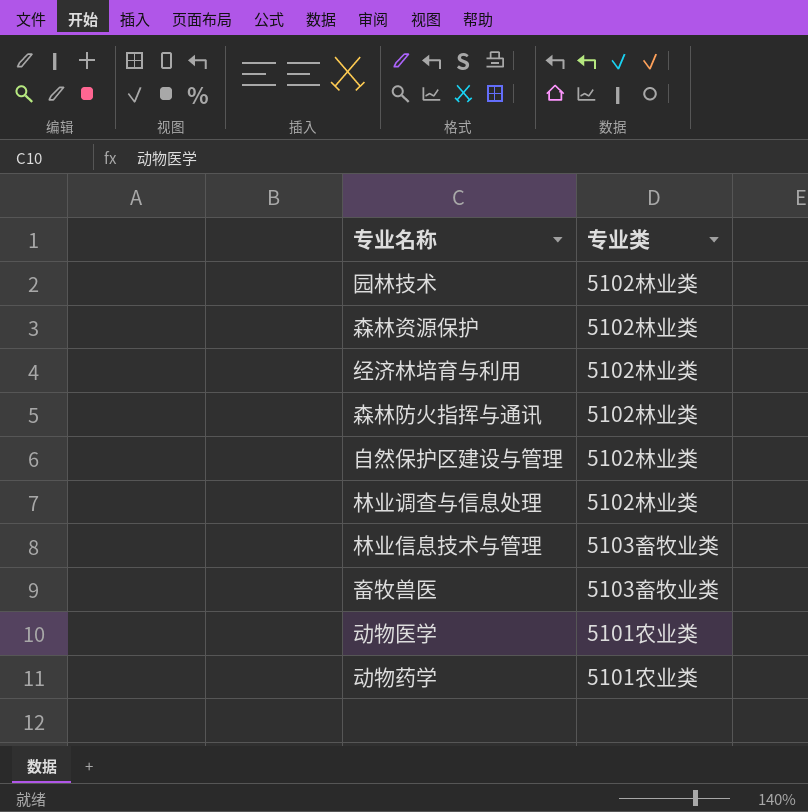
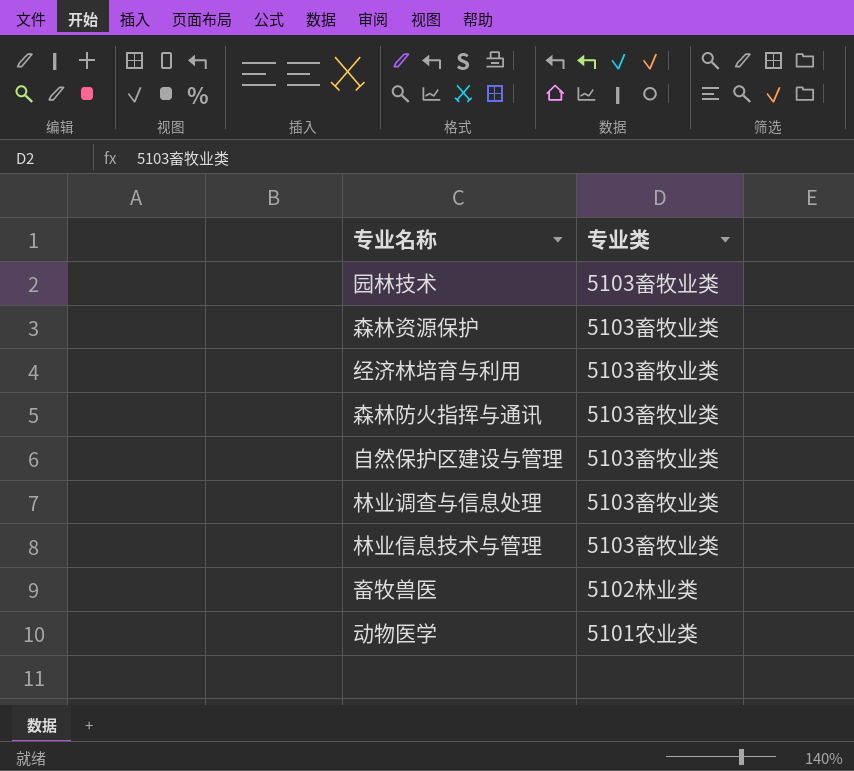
row 动物药学: 5101农业类 -> none
园林技术 | 专业类: 5102林业类 -> 5103畜牧业类
森林资源保护 | 专业类: 5102林业类 -> 5103畜牧业类
经济林培育与利用 | 专业类: 5102林业类 -> 5103畜牧业类
森林防火指挥与通讯 | 专业类: 5102林业类 -> 5103畜牧业类
自然保护区建设与管理 | 专业类: 5102林业类 -> 5103畜牧业类
林业调查与信息处理 | 专业类: 5102林业类 -> 5103畜牧业类
畜牧兽医 | 专业类: 5103畜牧业类 -> 5102林业类

